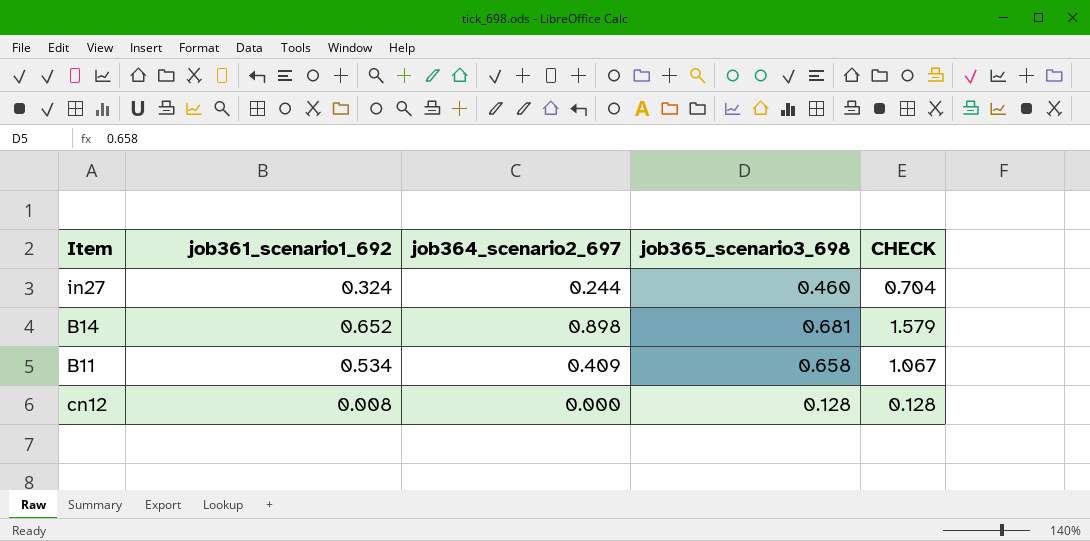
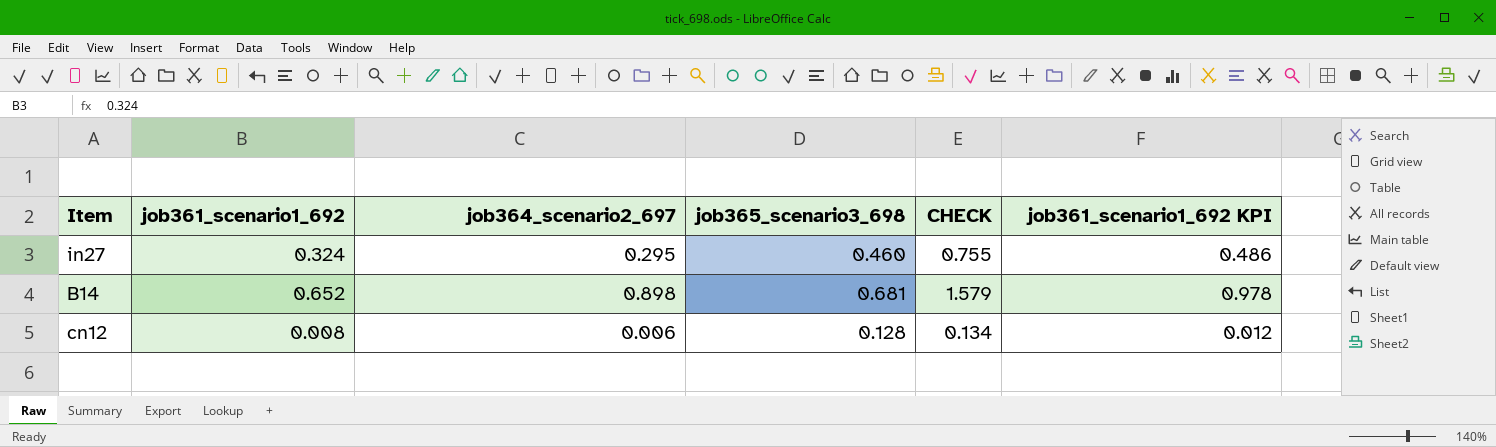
column job361_scenario1_692 KPI | formula: none -> [job361_scenario1_692] * 1.5
row B11: 0.534 | 0.409 | 0.658 | 1.067 -> none
in27 | job364_scenario2_697: 0.244 -> 0.295
in27 | CHECK: 0.704 -> 0.755
cn12 | job364_scenario2_697: 0.000 -> 0.006
cn12 | CHECK: 0.128 -> 0.134

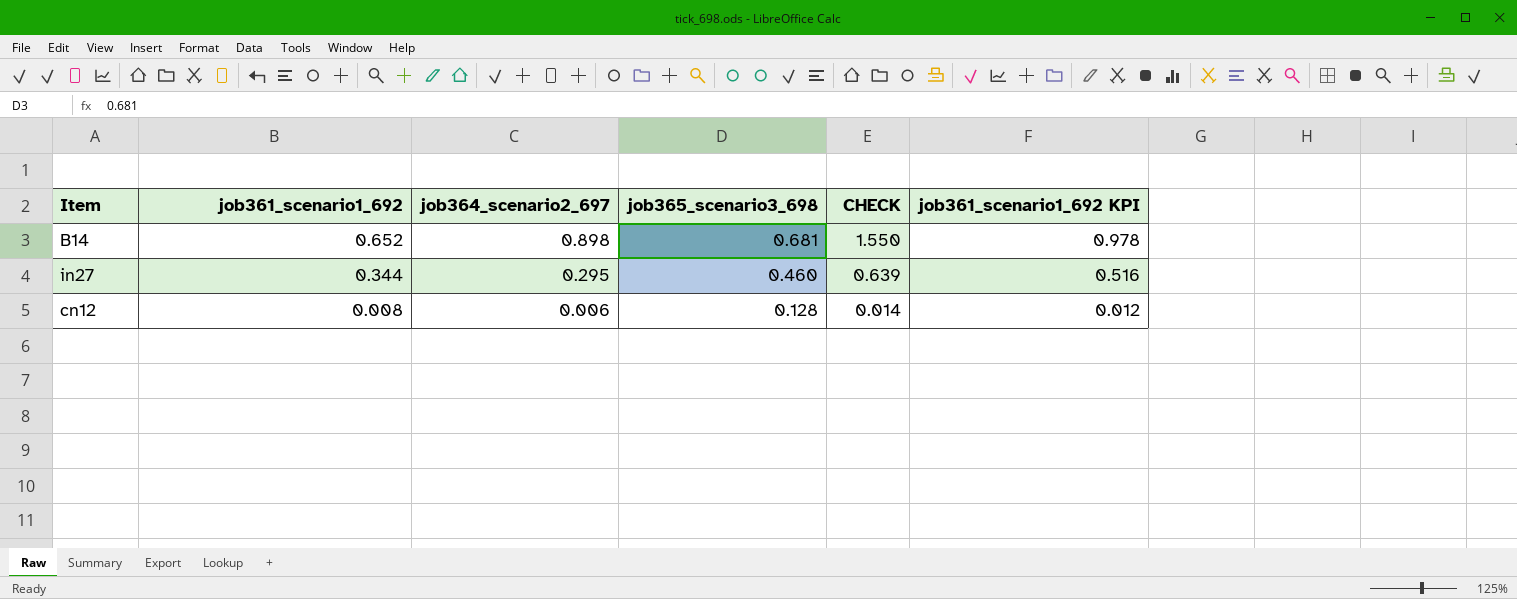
row order: none -> job361_scenario1_692 descending
column CHECK | formula: [job364_scenario2_697] + [job365_scenario3_698] -> [job361_scenario1_692] + [job364_scenario2_697]
in27 | job361_scenario1_692: 0.324 -> 0.344
in27 | job361_scenario1_692 KPI: 0.486 -> 0.516

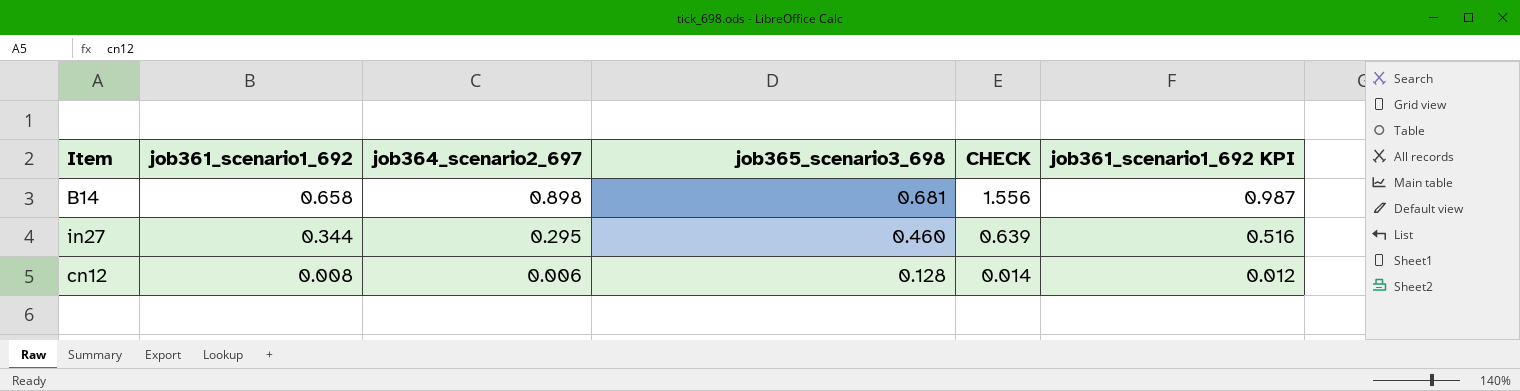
B14 | job361_scenario1_692: 0.652 -> 0.658
B14 | CHECK: 1.550 -> 1.556
B14 | job361_scenario1_692 KPI: 0.978 -> 0.987

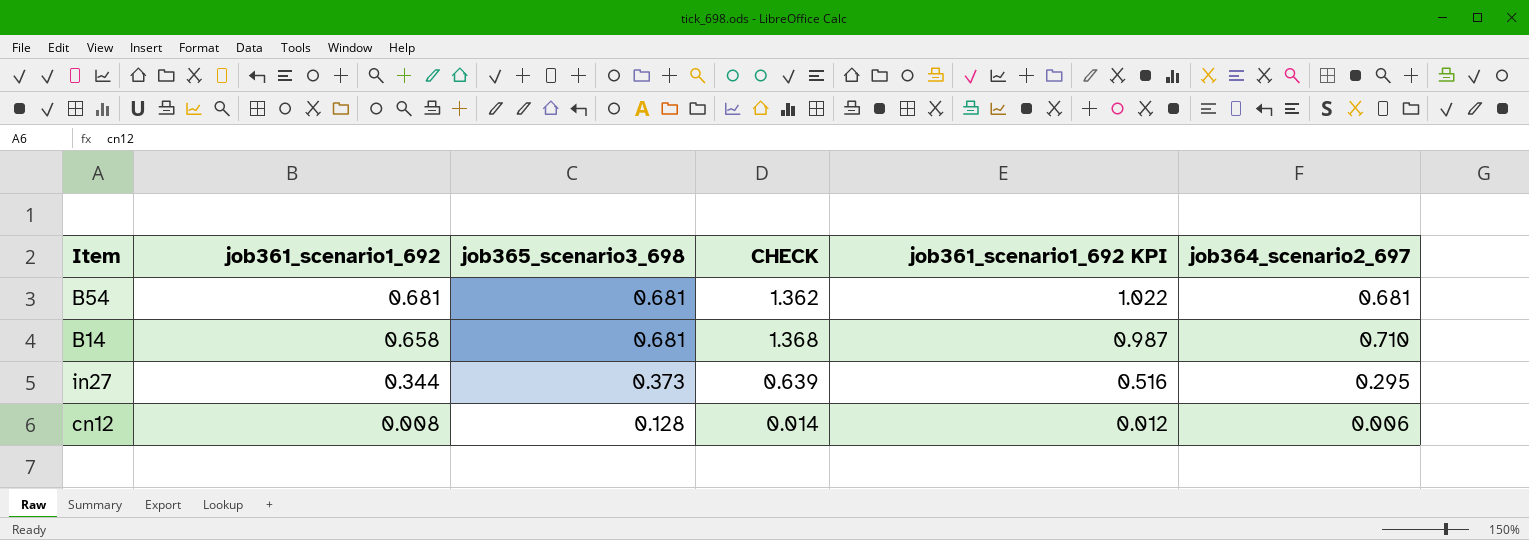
column job364_scenario2_697 | position: 3 -> 6
row B54: none -> 0.681 | 0.681 | 1.362 | 1.022 | 0.681
B14 | CHECK: 1.556 -> 1.368
B14 | job364_scenario2_697: 0.898 -> 0.710
in27 | job365_scenario3_698: 0.460 -> 0.373

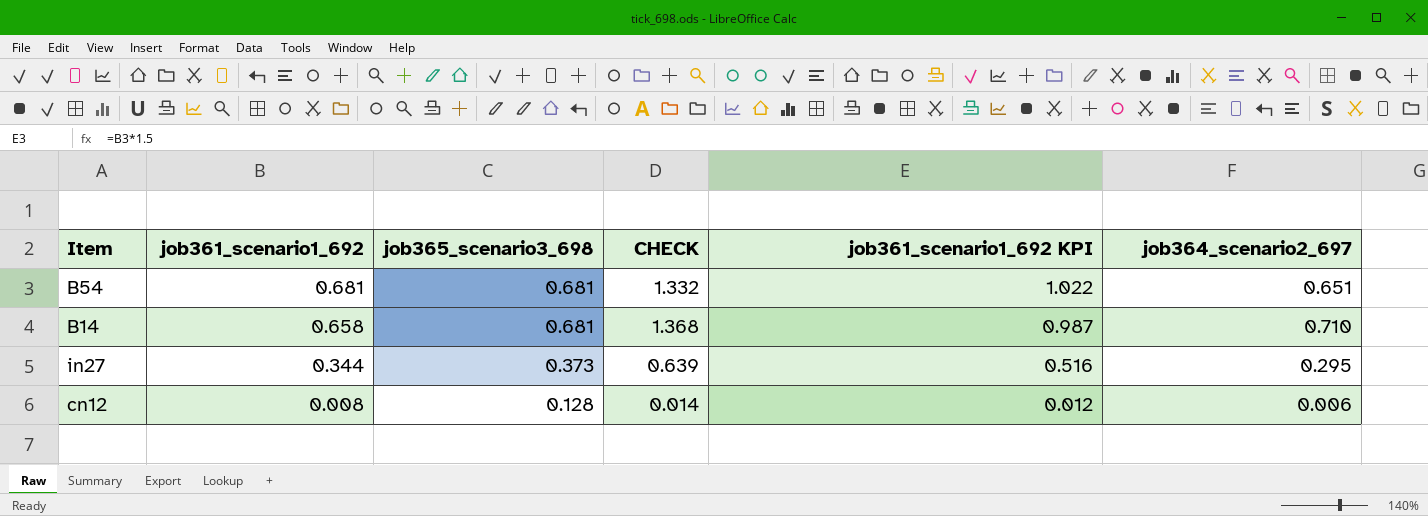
B54 | CHECK: 1.362 -> 1.332
B54 | job364_scenario2_697: 0.681 -> 0.651

